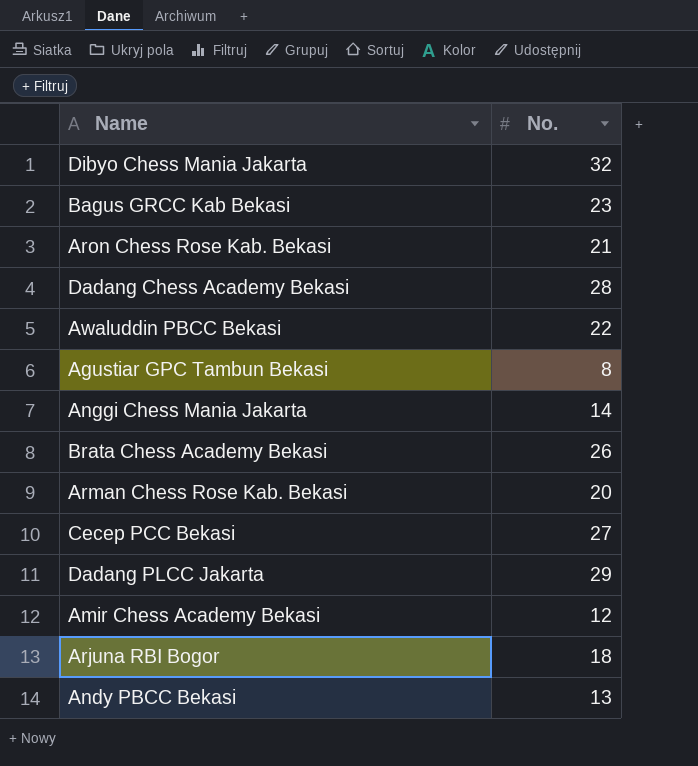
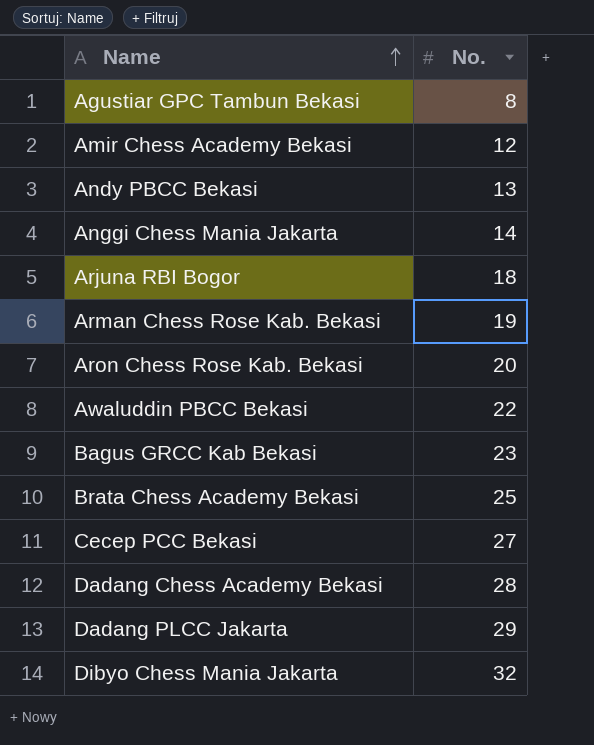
row order: none -> Name ascending
Arman Chess Rose Kab. Bekasi | No.: 20 -> 19
Aron Chess Rose Kab. Bekasi | No.: 21 -> 20
Brata Chess Academy Bekasi | No.: 26 -> 25

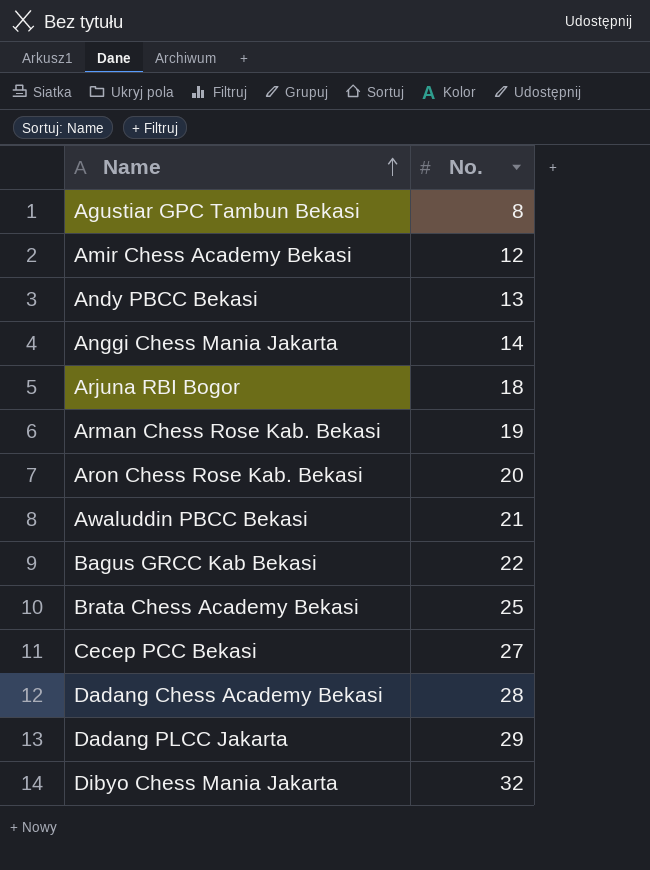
Awaluddin PBCC Bekasi | No.: 22 -> 21
Bagus GRCC Kab Bekasi | No.: 23 -> 22

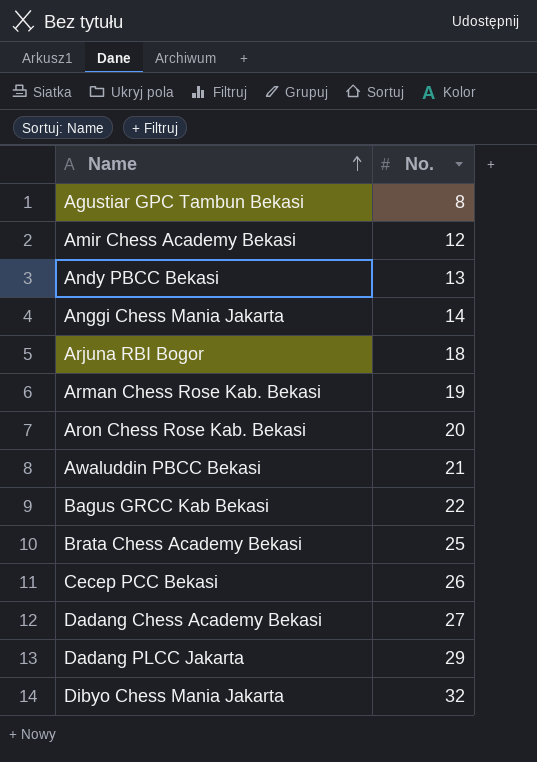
Cecep PCC Bekasi | No.: 27 -> 26
Dadang Chess Academy Bekasi | No.: 28 -> 27

